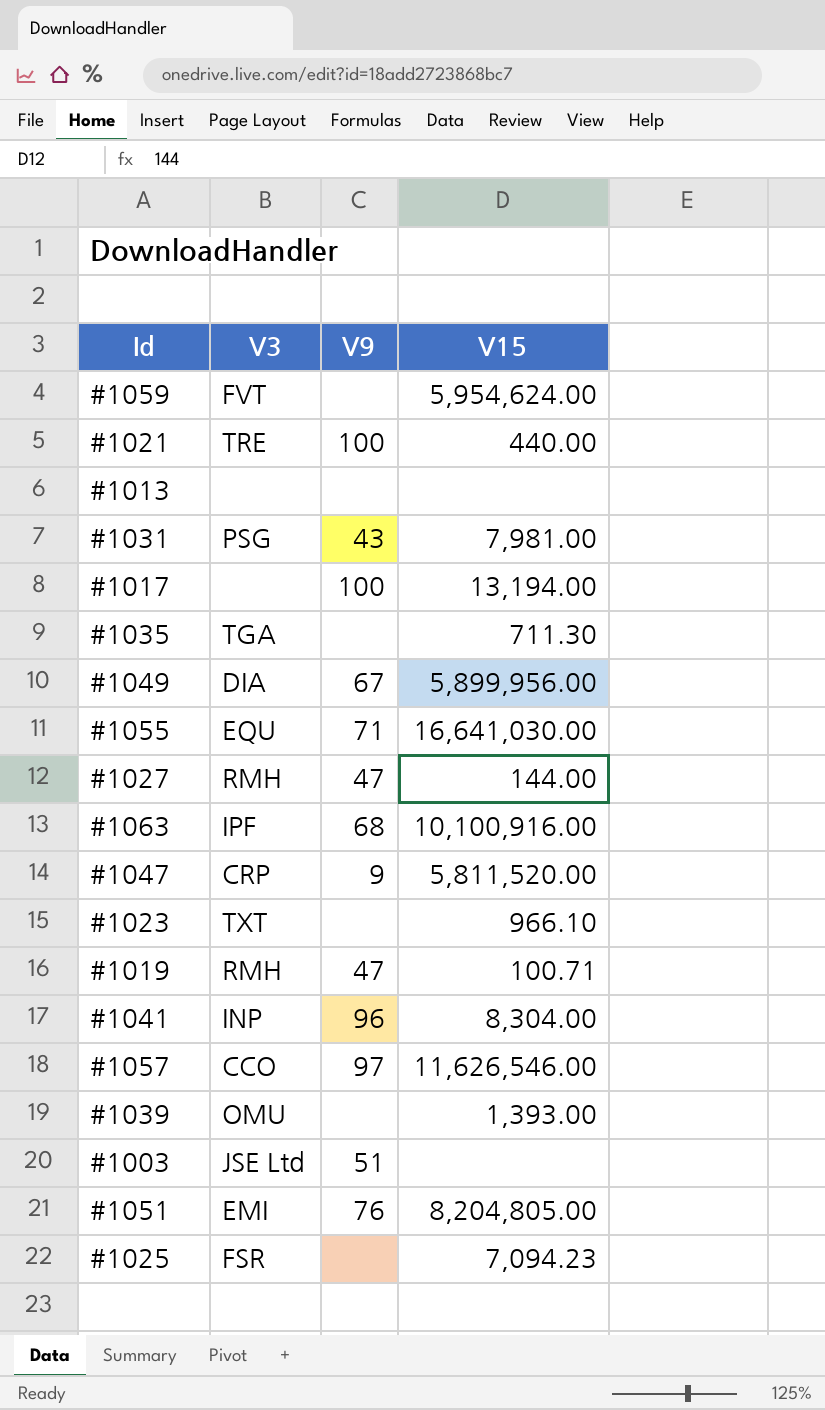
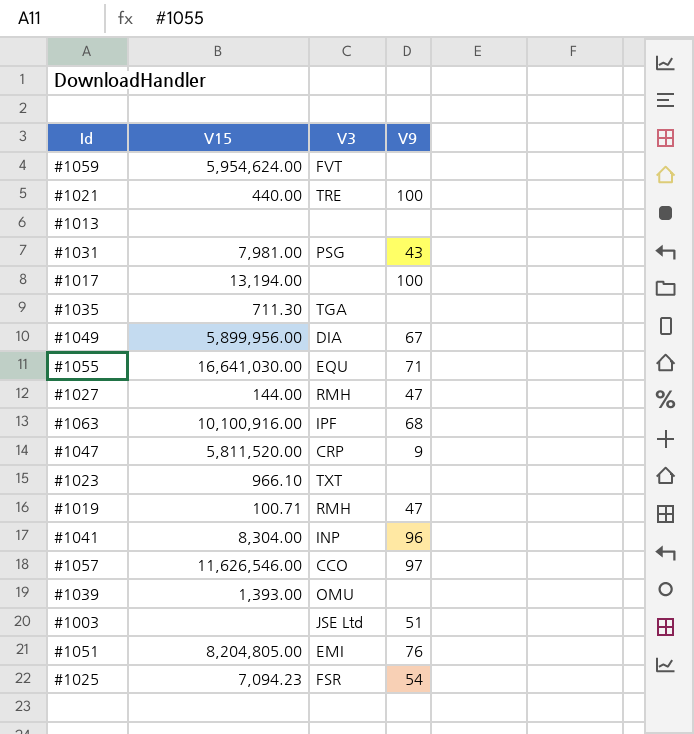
column V15 | position: 4 -> 2
#1025 | V9: none -> 54

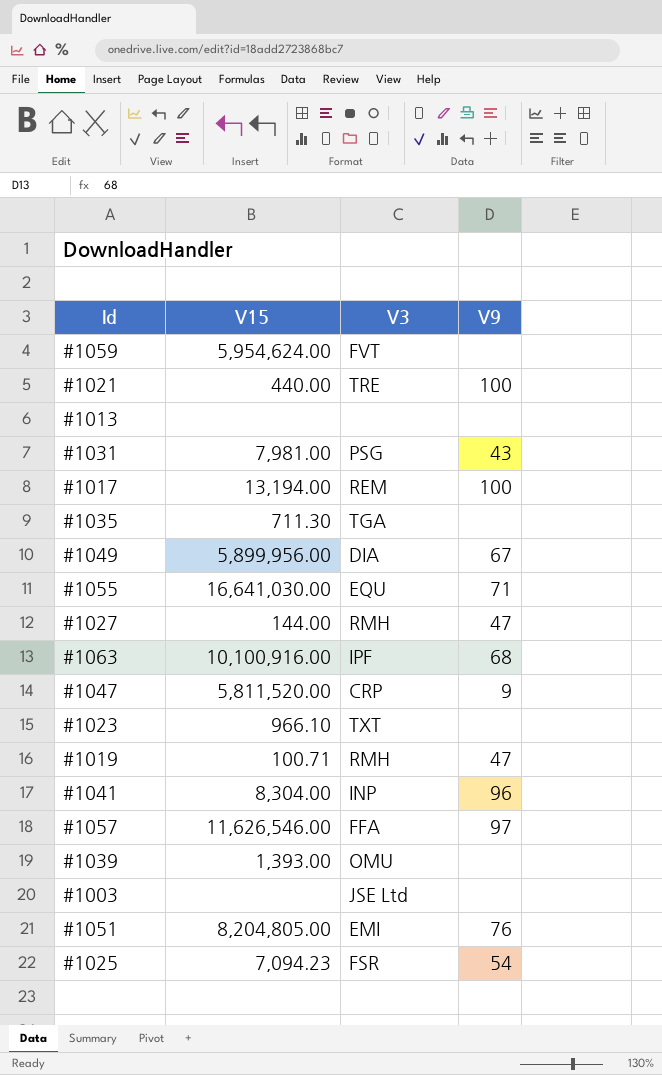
#1017 | V3: none -> REM
#1057 | V3: CCO -> FFA
#1003 | V9: 51 -> none

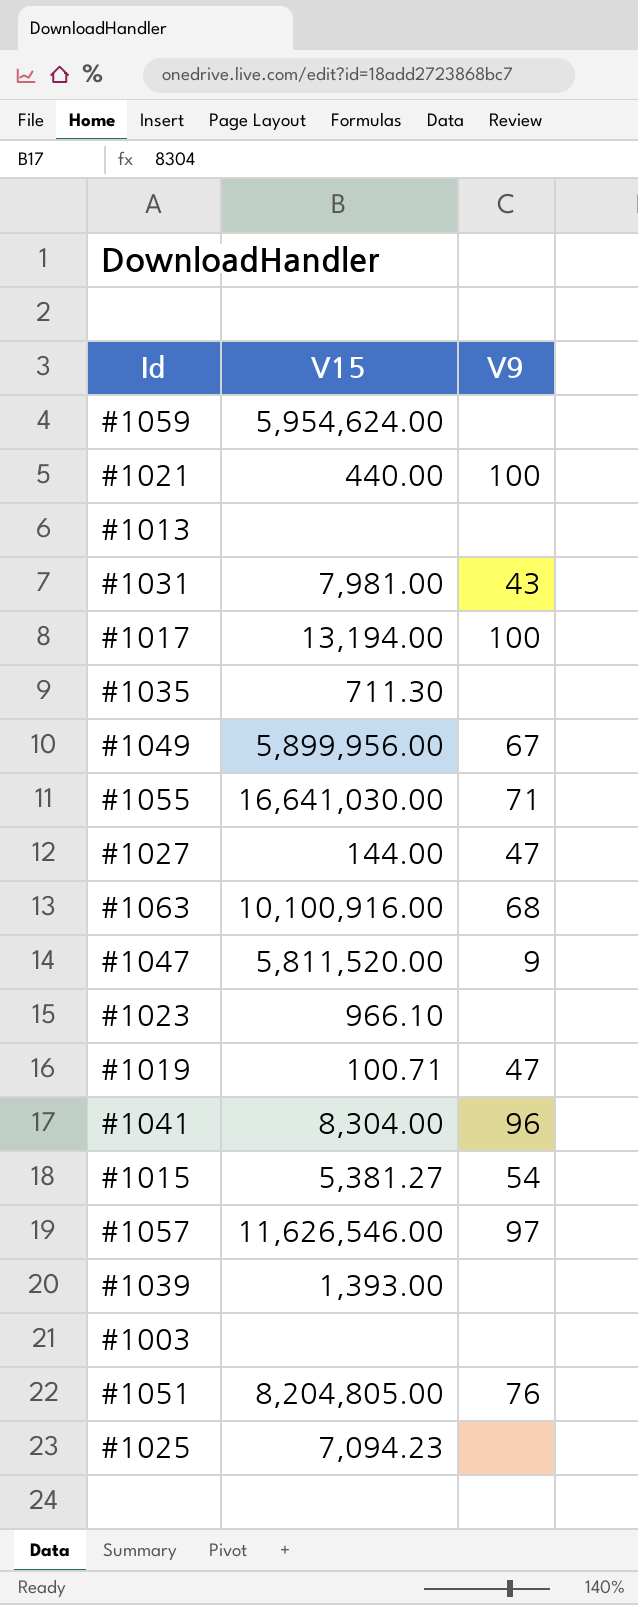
column V3 | position: 3 -> none
row #1015: none -> 5,381.27 | 54
#1025 | V9: 54 -> none

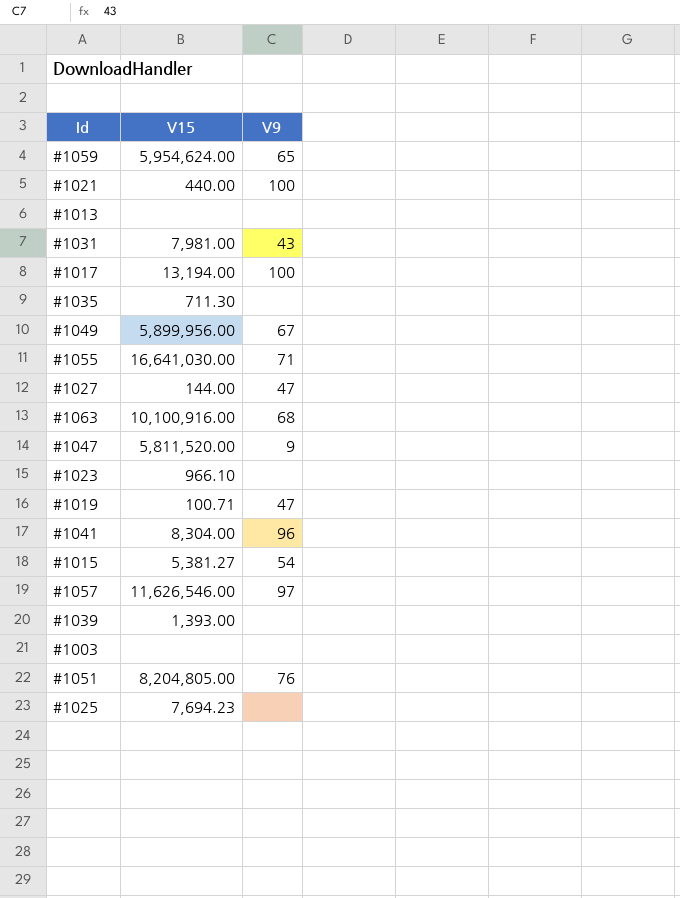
#1059 | V9: none -> 65
#1025 | V15: 7,094.23 -> 7,694.23

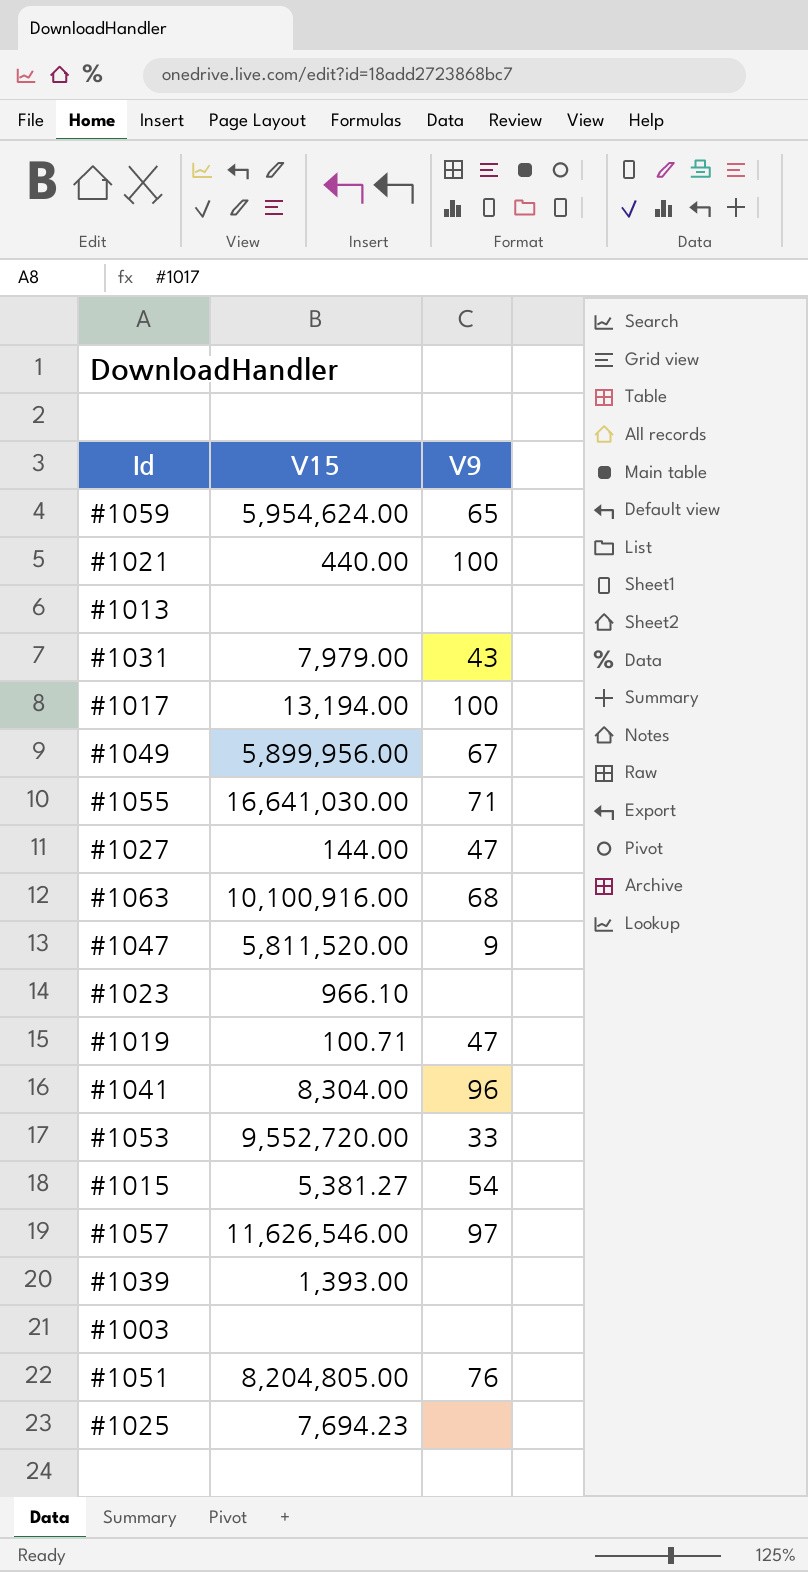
row #1035: 711.30 | none -> none
#1031 | V15: 7,981.00 -> 7,979.00
row #1053: none -> 9,552,720.00 | 33

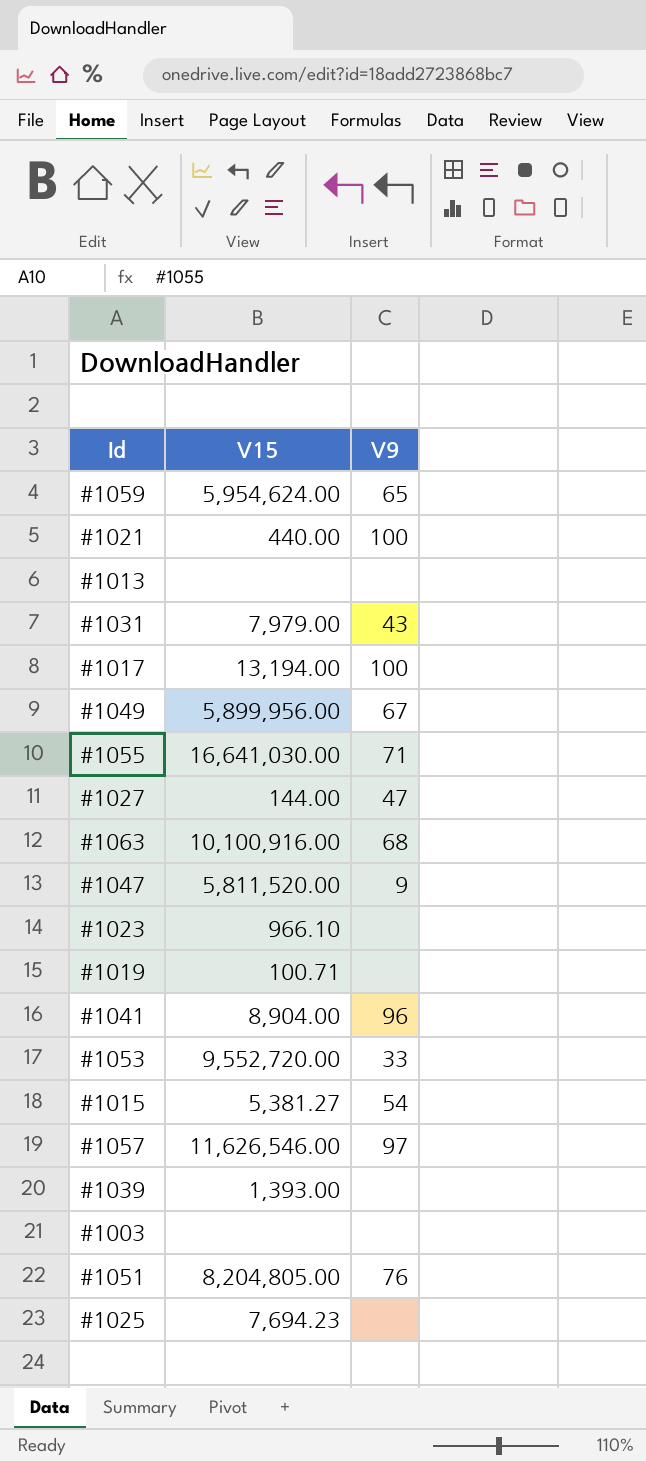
#1019 | V9: 47 -> none
#1041 | V15: 8,304.00 -> 8,904.00

